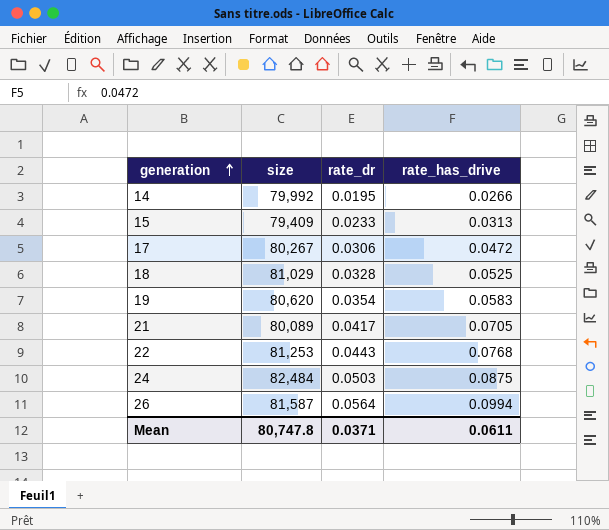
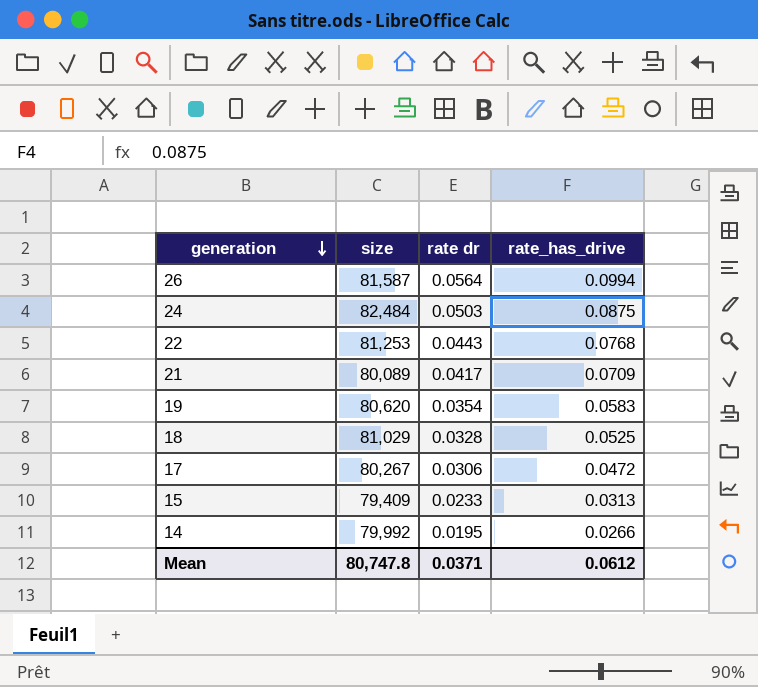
row order: generation ascending -> generation descending
column name: rate_dr -> rate dr
21 | rate_has_drive: 0.0705 -> 0.0709
Mean | rate_has_drive: 0.0611 -> 0.0612

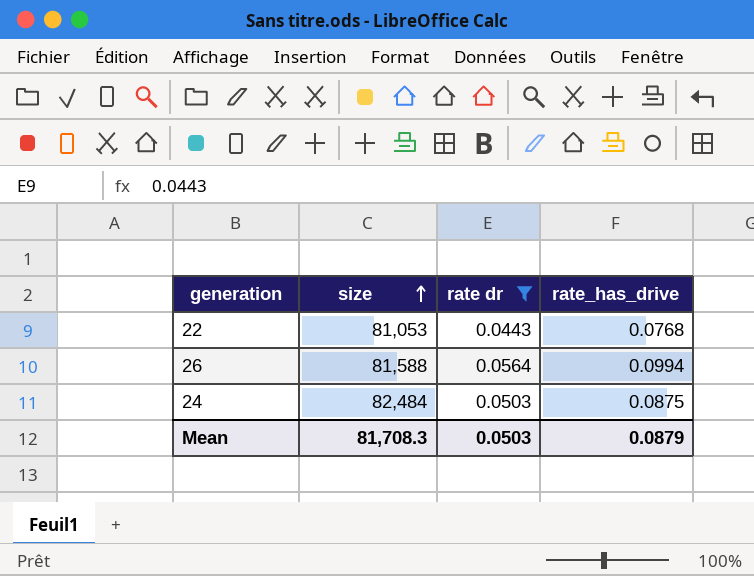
filter: none -> rate dr >= 0.0443
row order: generation descending -> size ascending
22 | size: 81,253 -> 81,053
26 | size: 81,587 -> 81,588
Mean | size: 80,747.8 -> 81,708.3
Mean | rate dr: 0.0371 -> 0.0503
Mean | rate_has_drive: 0.0612 -> 0.0879

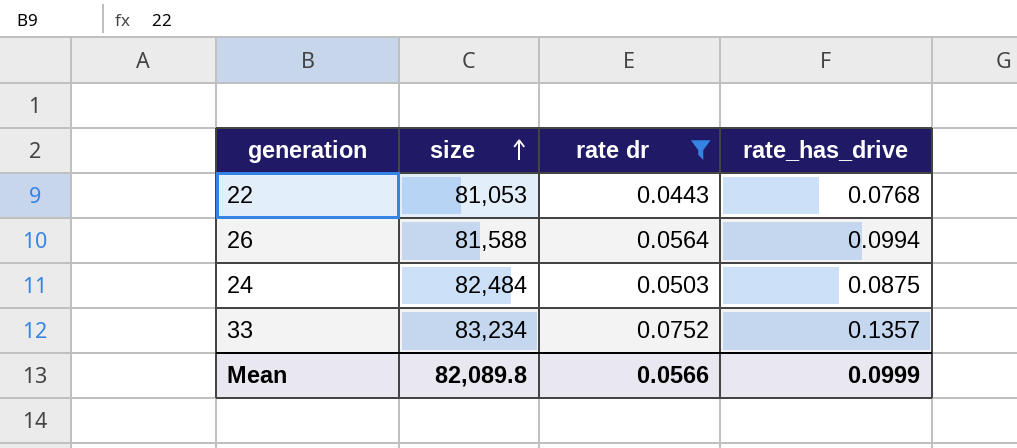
row 33: none -> 83,234 | 0.0752 | 0.1357
Mean | size: 81,708.3 -> 82,089.8
Mean | rate dr: 0.0503 -> 0.0566
Mean | rate_has_drive: 0.0879 -> 0.0999

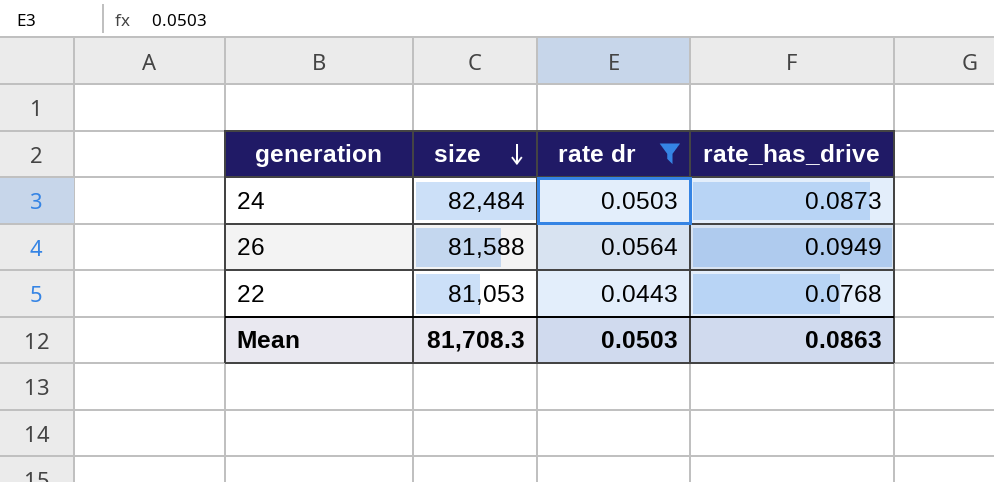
row order: size ascending -> size descending
row 33: 83,234 | 0.0752 | 0.1357 -> none
24 | rate_has_drive: 0.0875 -> 0.0873
26 | rate_has_drive: 0.0994 -> 0.0949
Mean | size: 82,089.8 -> 81,708.3
Mean | rate dr: 0.0566 -> 0.0503
Mean | rate_has_drive: 0.0999 -> 0.0863

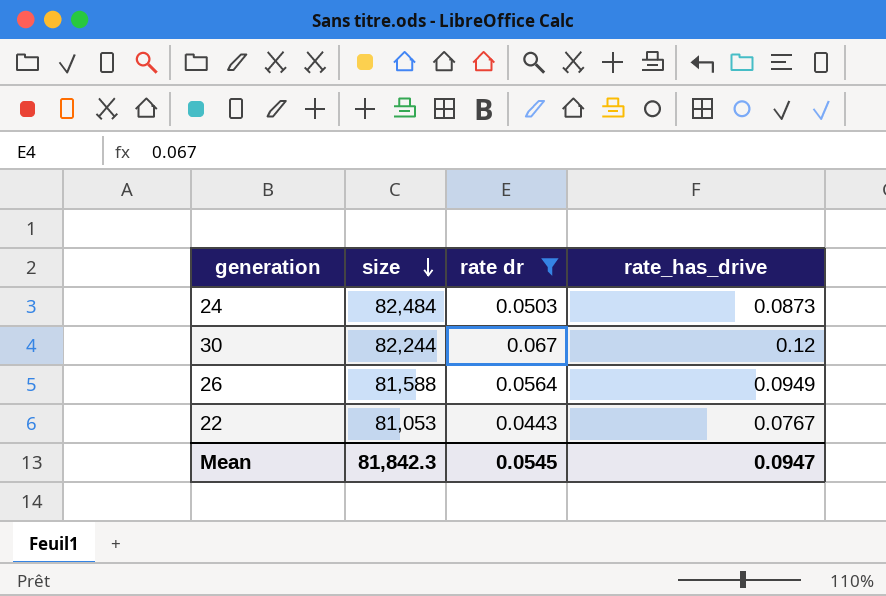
row 30: none -> 82,244 | 0.067 | 0.12
22 | rate_has_drive: 0.0768 -> 0.0767
Mean | size: 81,708.3 -> 81,842.3
Mean | rate dr: 0.0503 -> 0.0545
Mean | rate_has_drive: 0.0863 -> 0.0947

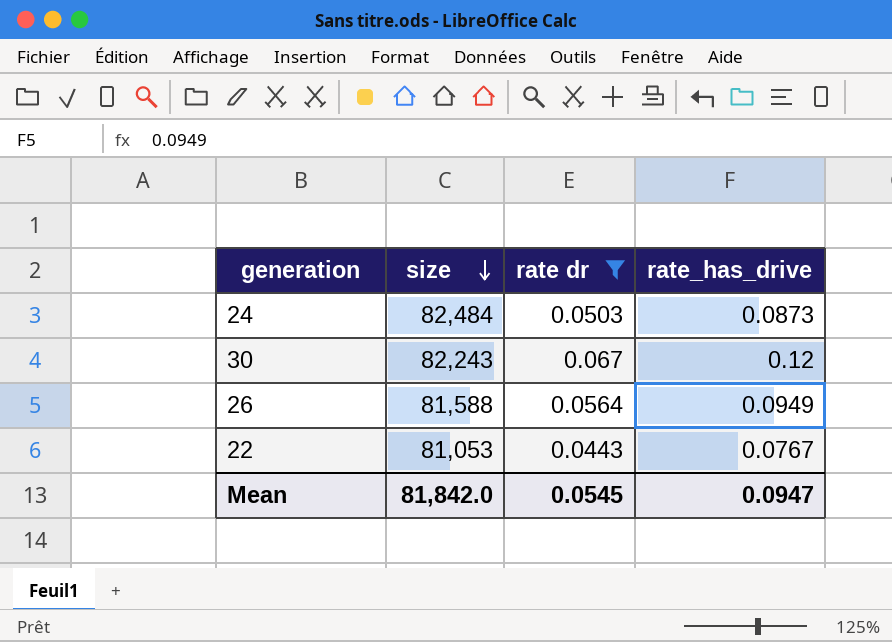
30 | size: 82,244 -> 82,243
Mean | size: 81,842.3 -> 81,842.0

